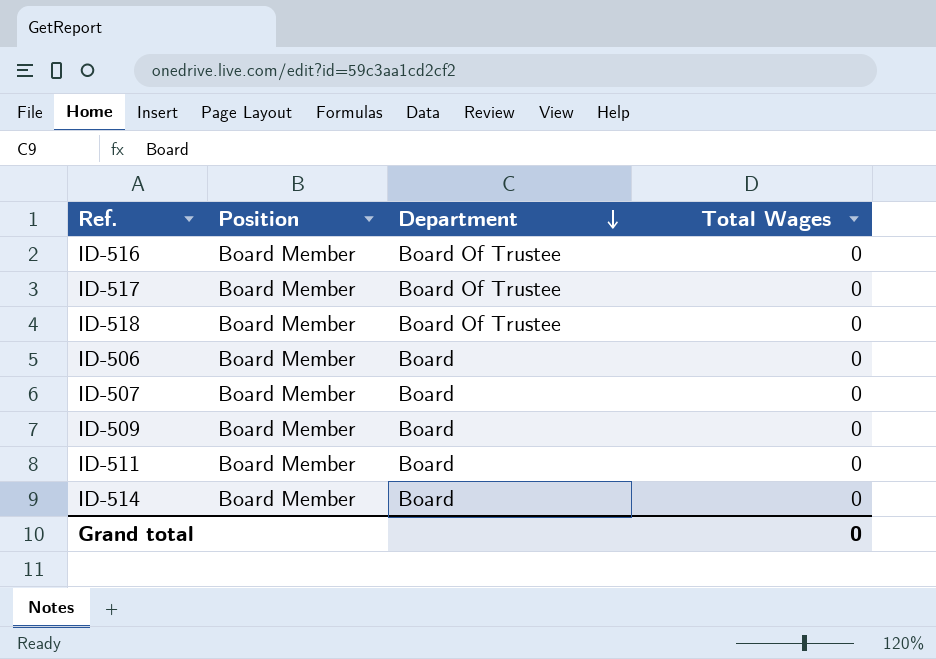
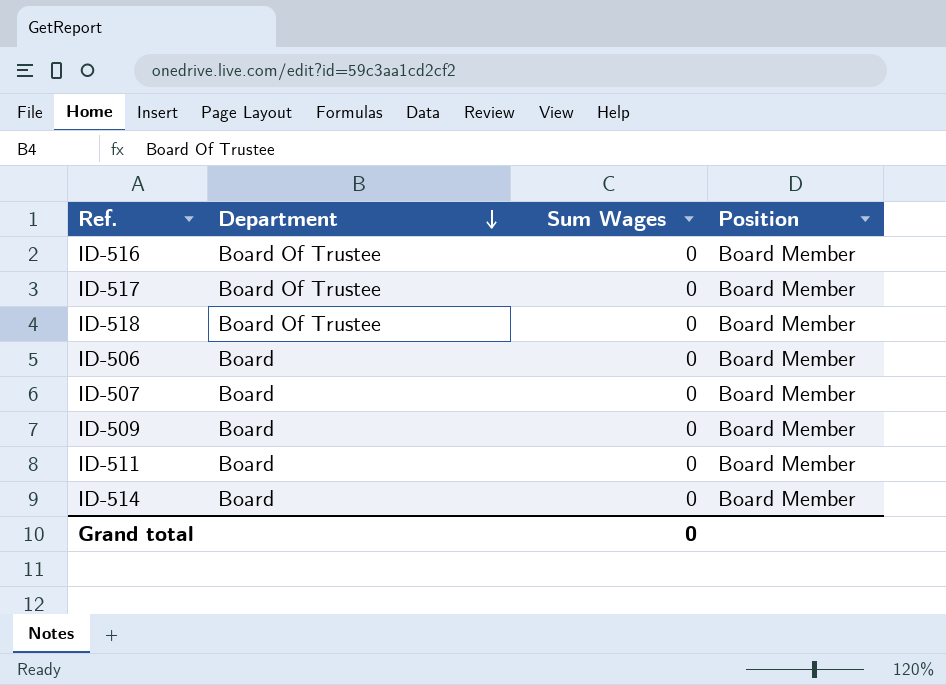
column name: Total Wages -> Sum Wages
column Position | position: 2 -> 4

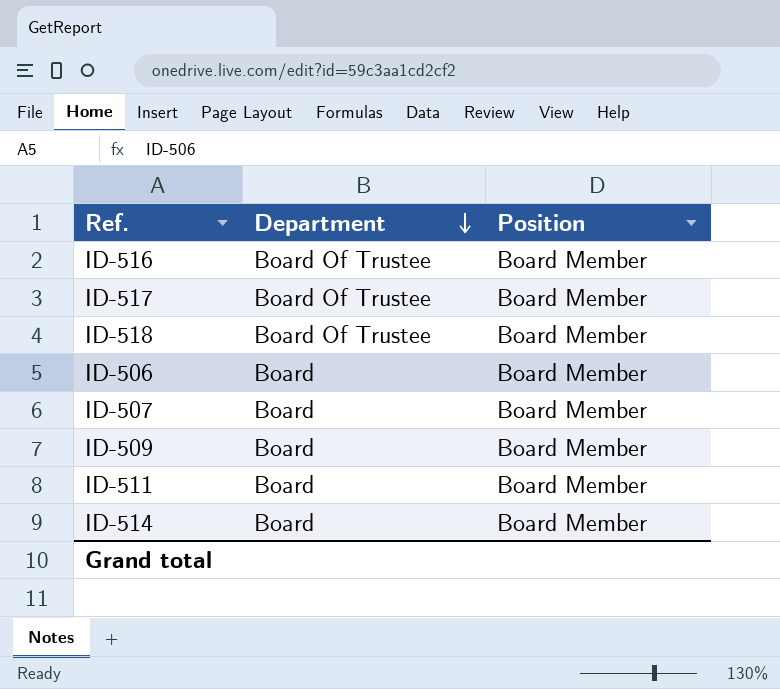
column Sum Wages | position: 3 -> none

